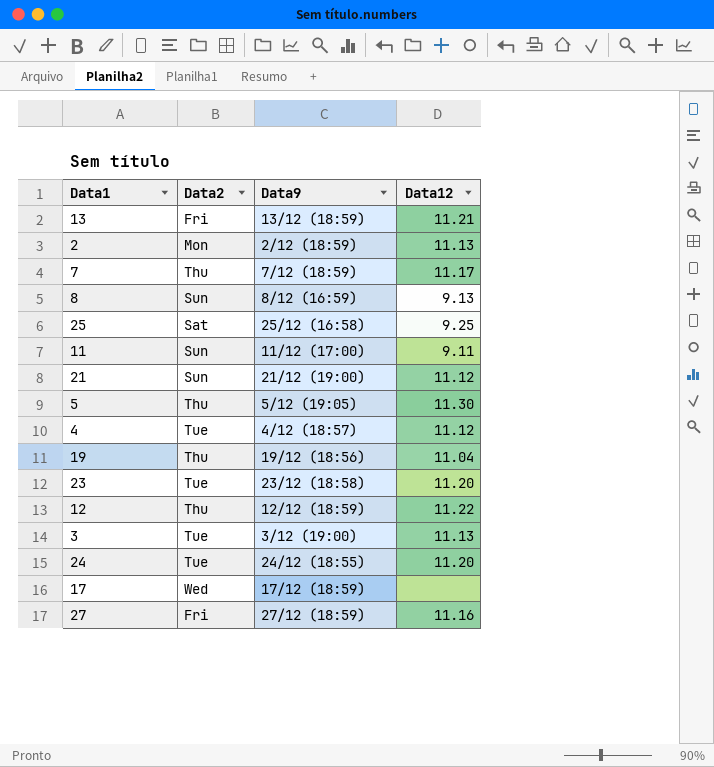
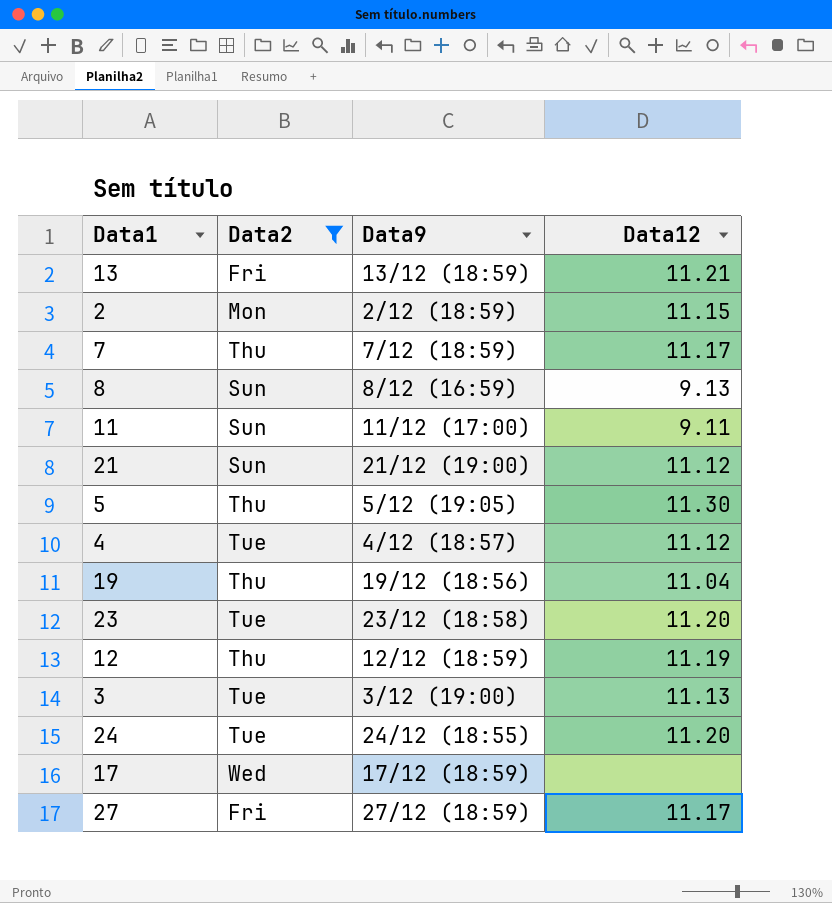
filter: none -> Data2 != Sat
2 | Data12: 11.13 -> 11.15
12 | Data12: 11.22 -> 11.19
27 | Data12: 11.16 -> 11.17

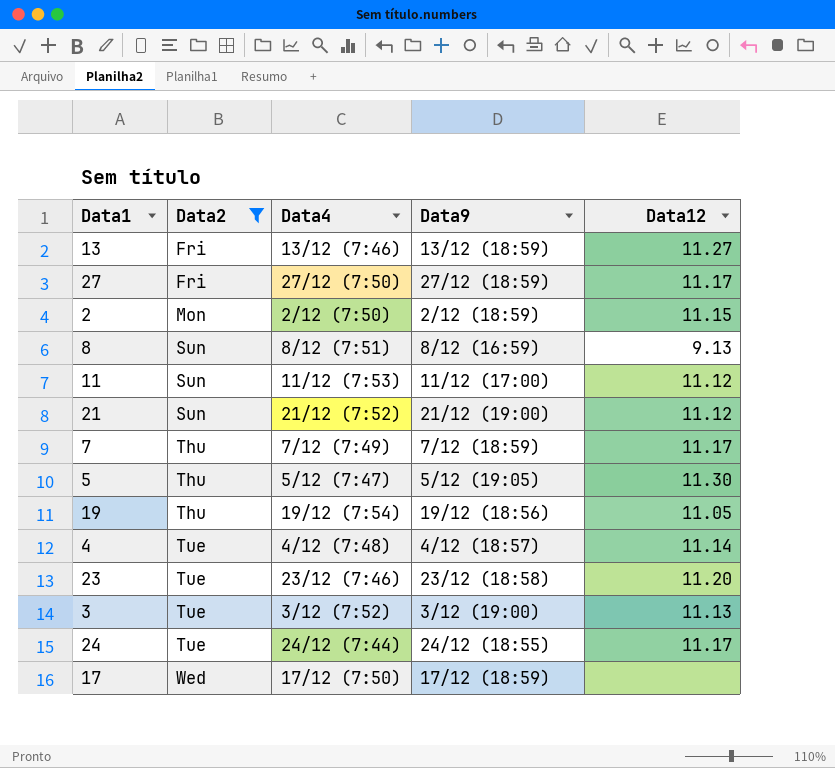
row order: none -> Data2 ascending
column Data4 | position: none -> 3
row 12: Thu | 12/12 (18:59) | 11.19 -> none
13 | Data12: 11.21 -> 11.27
11 | Data12: 9.11 -> 11.12
19 | Data12: 11.04 -> 11.05
4 | Data12: 11.12 -> 11.14
24 | Data12: 11.20 -> 11.17

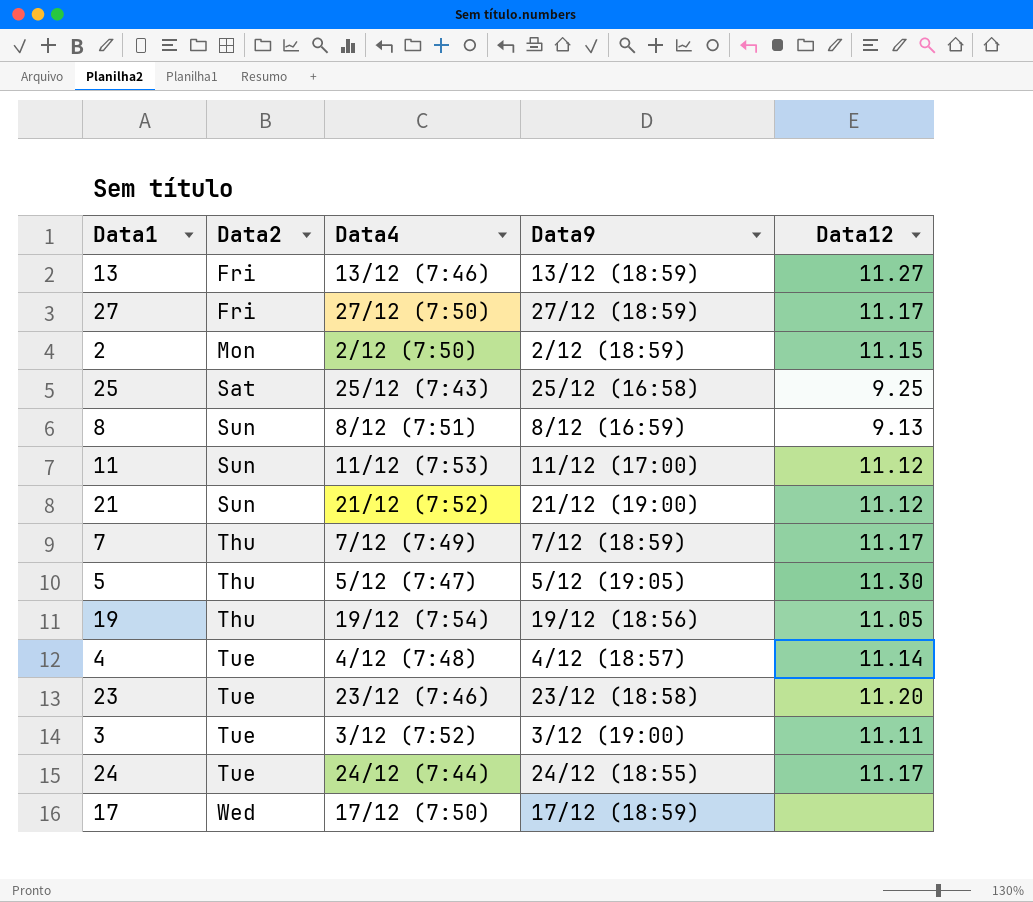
filter: Data2 != Sat -> none
3 | Data12: 11.13 -> 11.11

